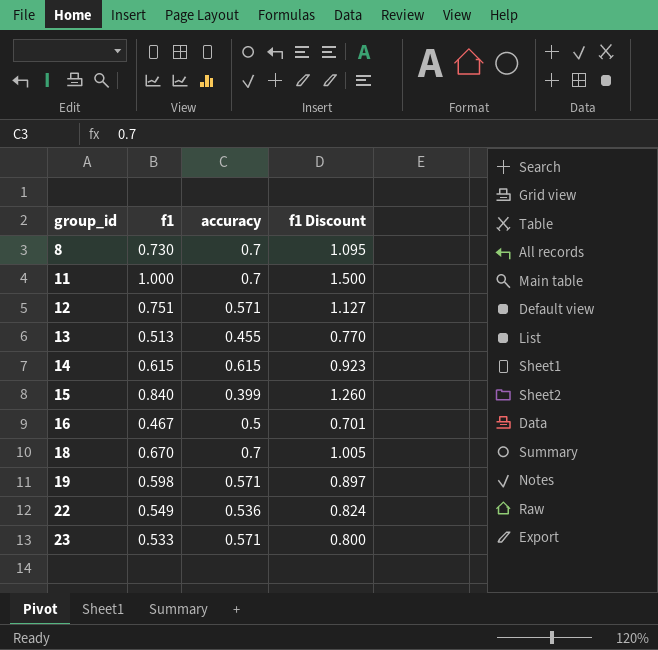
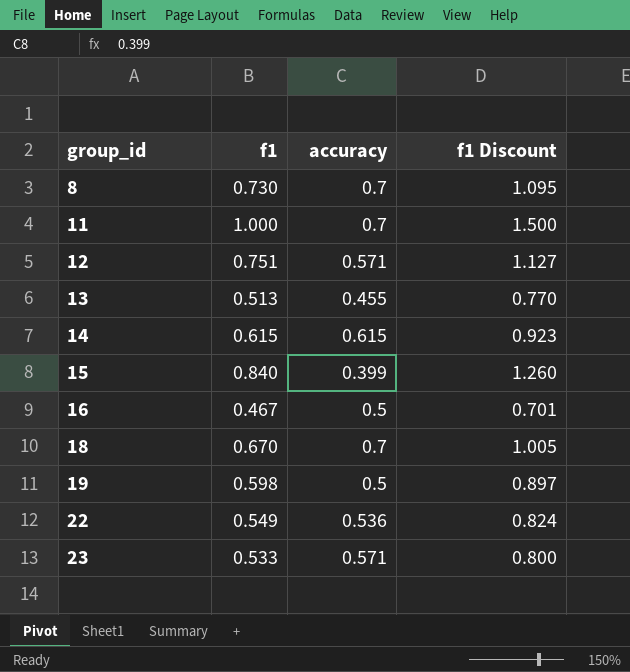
19 | accuracy: 0.571 -> 0.5

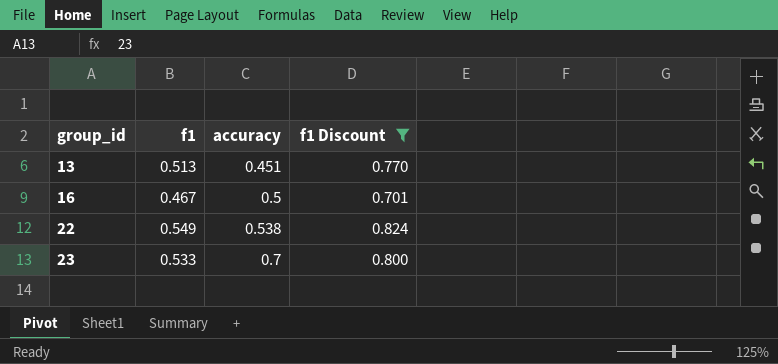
filter: none -> f1 Discount <= 0.824
13 | accuracy: 0.455 -> 0.451
22 | accuracy: 0.536 -> 0.538
23 | accuracy: 0.571 -> 0.7

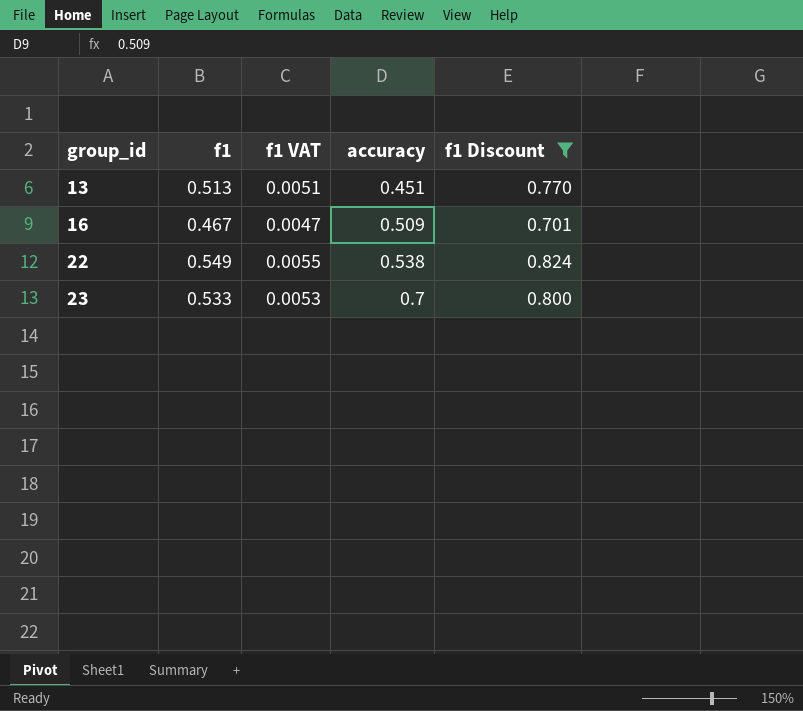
column f1 VAT | formula: none -> [f1] * 0.01
16 | accuracy: 0.5 -> 0.509

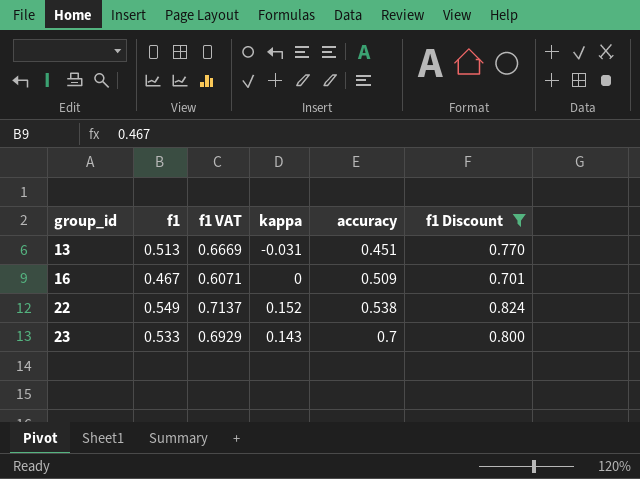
column f1 VAT | formula: [f1] * 0.01 -> [f1] * 1.3
column kappa | position: none -> 4

